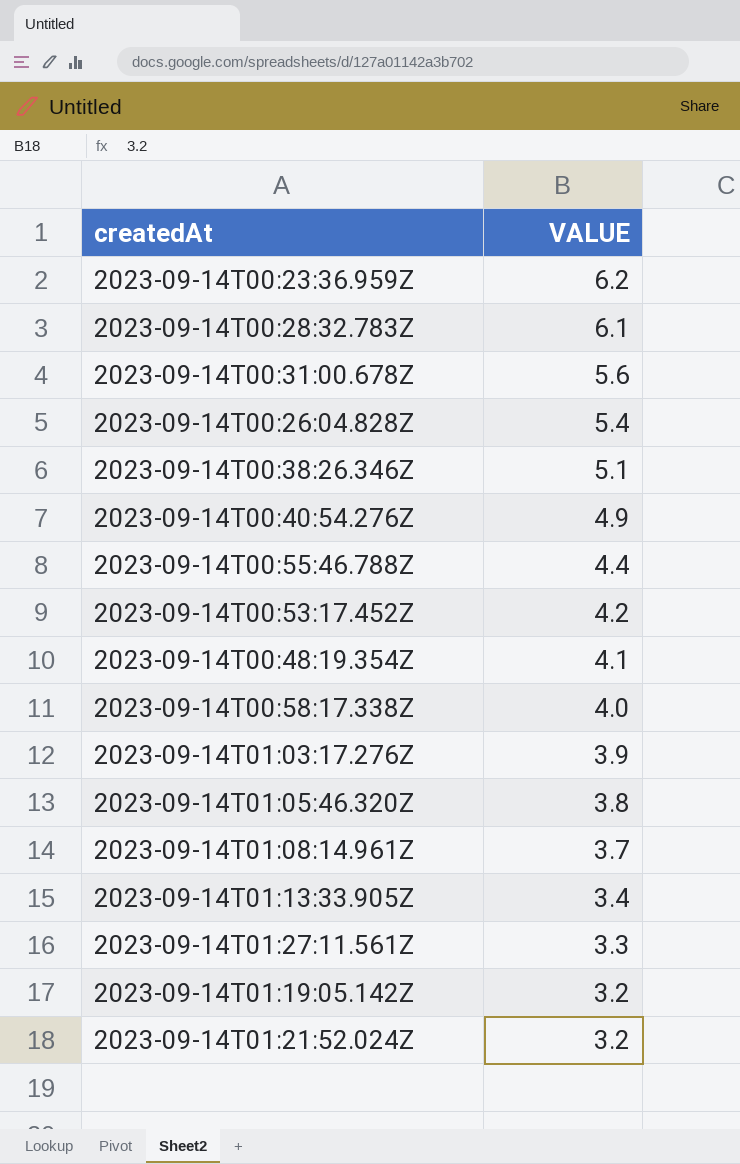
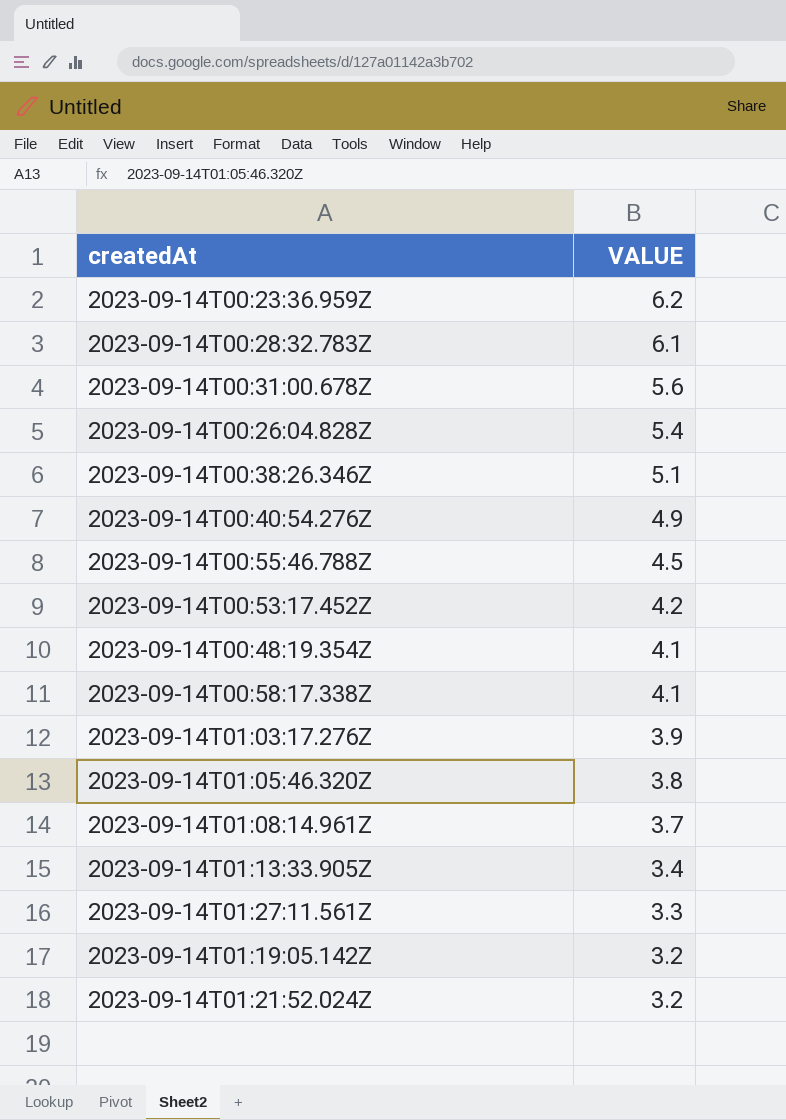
2023-09-14T00:55:46.788Z | VALUE: 4.4 -> 4.5
2023-09-14T00:58:17.338Z | VALUE: 4.0 -> 4.1

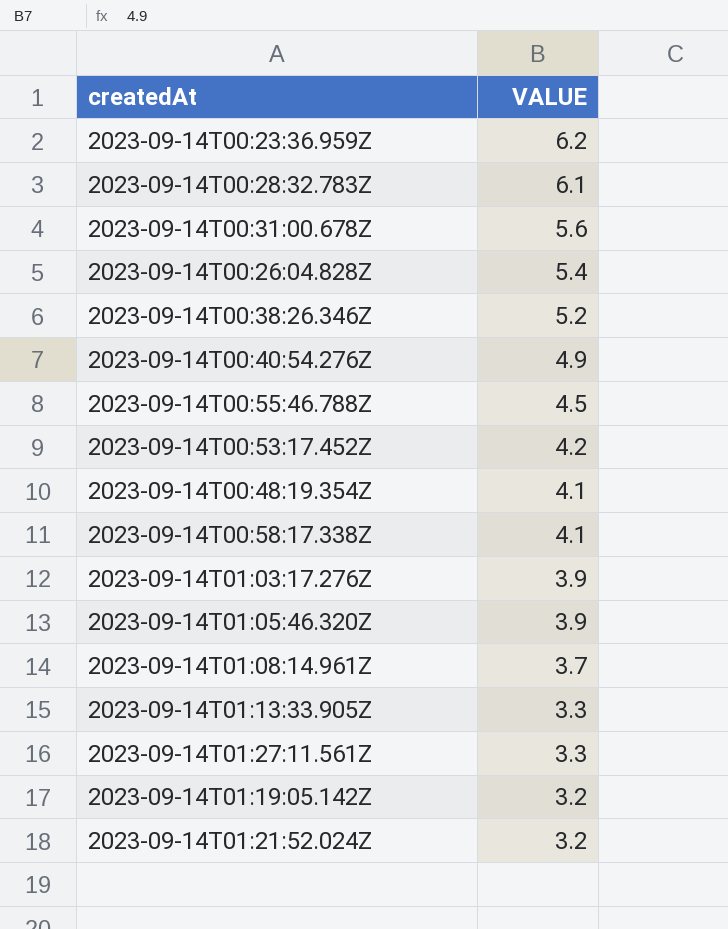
2023-09-14T00:38:26.346Z | VALUE: 5.1 -> 5.2
2023-09-14T01:05:46.320Z | VALUE: 3.8 -> 3.9
2023-09-14T01:13:33.905Z | VALUE: 3.4 -> 3.3

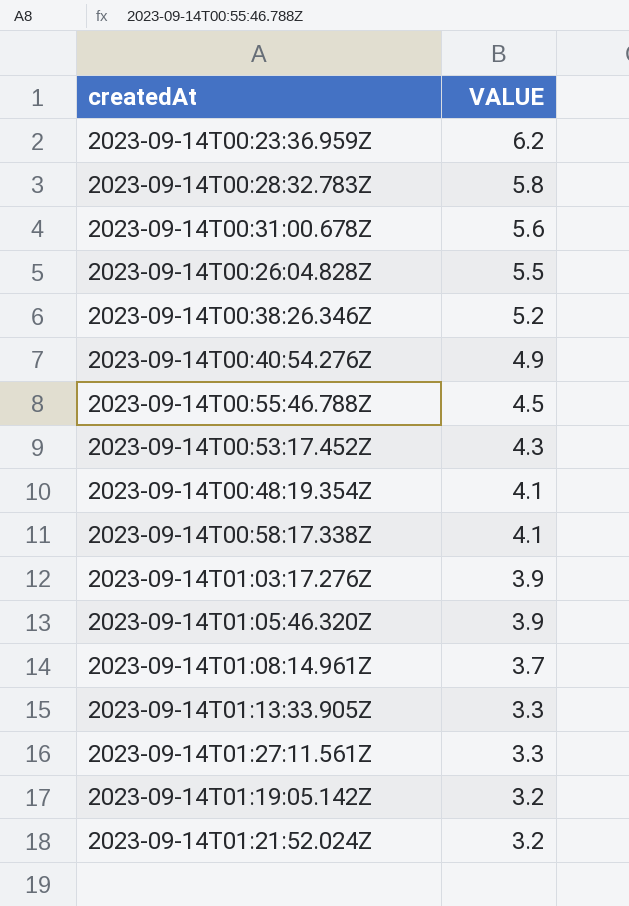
2023-09-14T00:28:32.783Z | VALUE: 6.1 -> 5.8
2023-09-14T00:26:04.828Z | VALUE: 5.4 -> 5.5
2023-09-14T00:53:17.452Z | VALUE: 4.2 -> 4.3

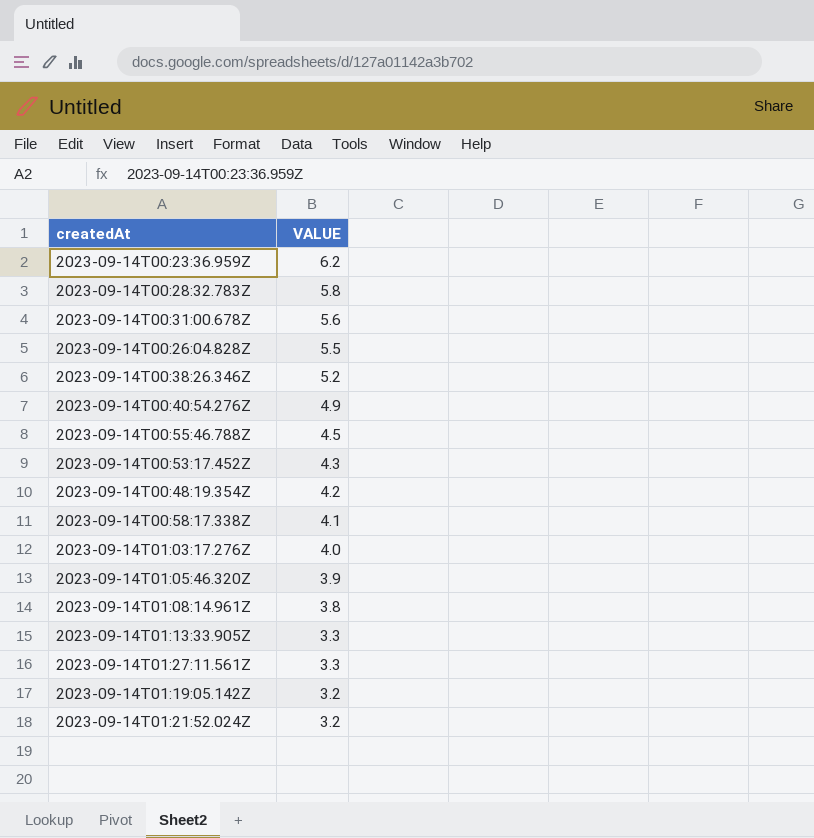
2023-09-14T00:48:19.354Z | VALUE: 4.1 -> 4.2
2023-09-14T01:03:17.276Z | VALUE: 3.9 -> 4.0
2023-09-14T01:08:14.961Z | VALUE: 3.7 -> 3.8

